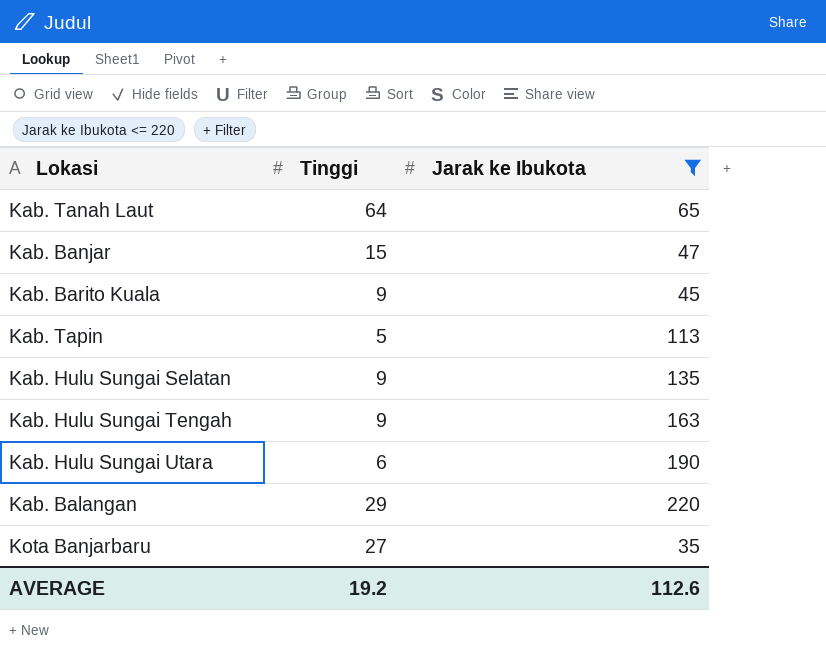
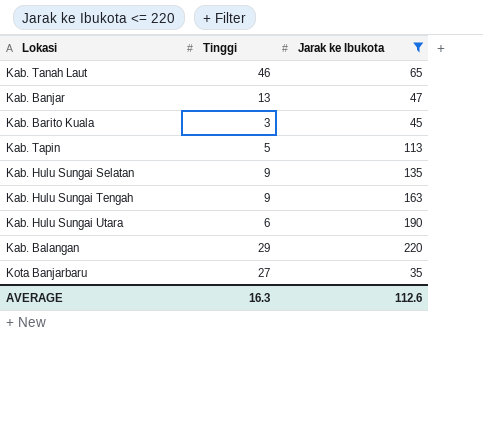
Kab. Tanah Laut | Tinggi: 64 -> 46
Kab. Banjar | Tinggi: 15 -> 13
Kab. Barito Kuala | Tinggi: 9 -> 3
AVERAGE | Tinggi: 19.2 -> 16.3

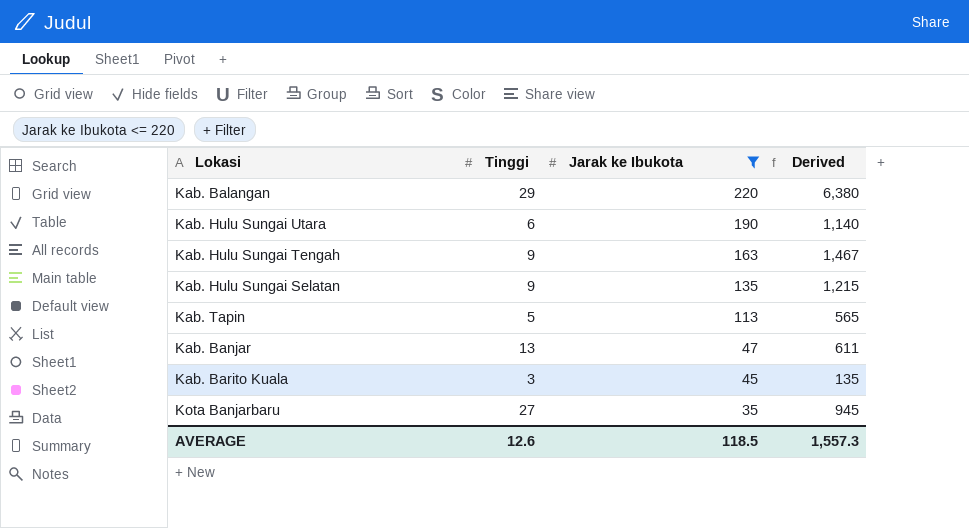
row order: none -> Jarak ke Ibukota descending
column Derived | formula: none -> [Tinggi] * [Jarak ke Ibukota]
row Kab. Tanah Laut: 46 | 65 -> none
AVERAGE | Tinggi: 16.3 -> 12.6
AVERAGE | Jarak ke Ibukota: 112.6 -> 118.5

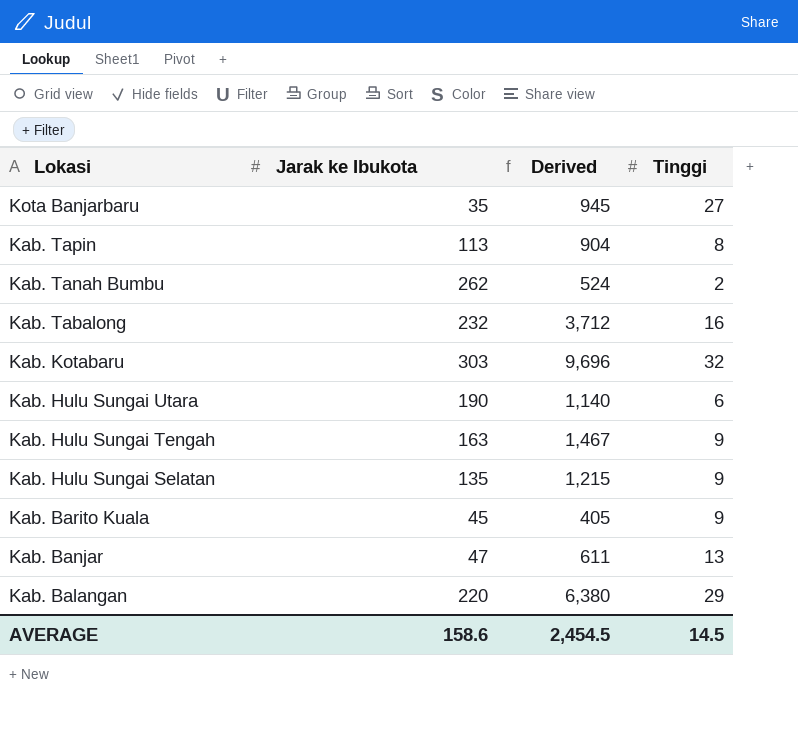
filter: Jarak ke Ibukota <= 220 -> none
row order: Jarak ke Ibukota descending -> Lokasi descending
column Tinggi | position: 2 -> 4
Kab. Tapin | Derived: 565 -> 904
Kab. Tapin | Tinggi: 5 -> 8
Kab. Barito Kuala | Derived: 135 -> 405
Kab. Barito Kuala | Tinggi: 3 -> 9
AVERAGE | Jarak ke Ibukota: 118.5 -> 158.6
AVERAGE | Derived: 1,557.3 -> 2,454.5
AVERAGE | Tinggi: 12.6 -> 14.5

